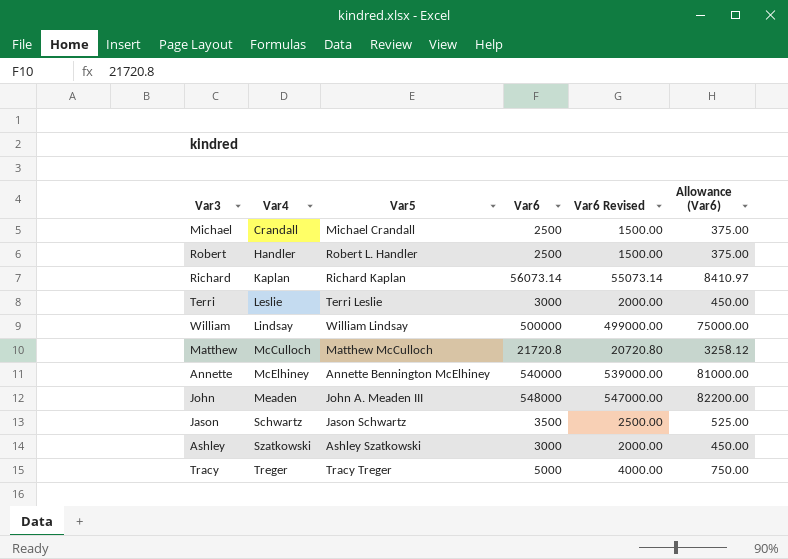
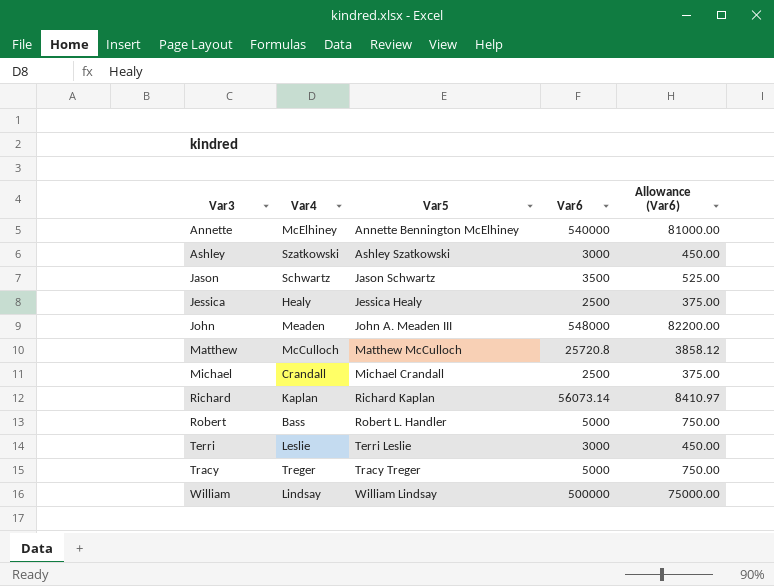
row order: Var4 ascending -> Var3 ascending
column Var6 Revised | formula: [Var6] - 1000 -> none
row Jessica: none -> Healy | Jessica Healy | 2500 | 375.00
Matthew | Var6: 21720.8 -> 25720.8
Matthew | Allowance (Var6): 3258.12 -> 3858.12
Robert | Var4: Handler -> Bass
Robert | Var6: 2500 -> 5000
Robert | Allowance (Var6): 375.00 -> 750.00

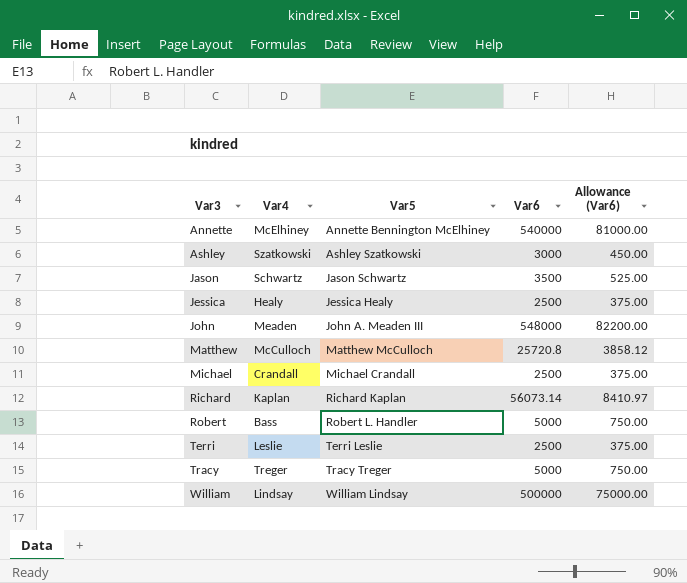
Terri | Var6: 3000 -> 2500
Terri | Allowance (Var6): 450.00 -> 375.00

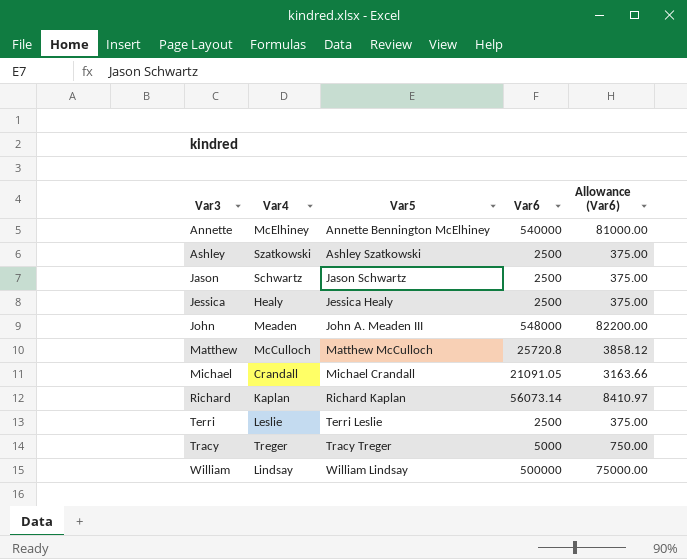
row Robert: Bass | Robert L. Handler | 5000 | 750.00 -> none
Ashley | Var6: 3000 -> 2500
Ashley | Allowance (Var6): 450.00 -> 375.00
Jason | Var6: 3500 -> 2500
Jason | Allowance (Var6): 525.00 -> 375.00
Michael | Var6: 2500 -> 21091.05
Michael | Allowance (Var6): 375.00 -> 3163.66

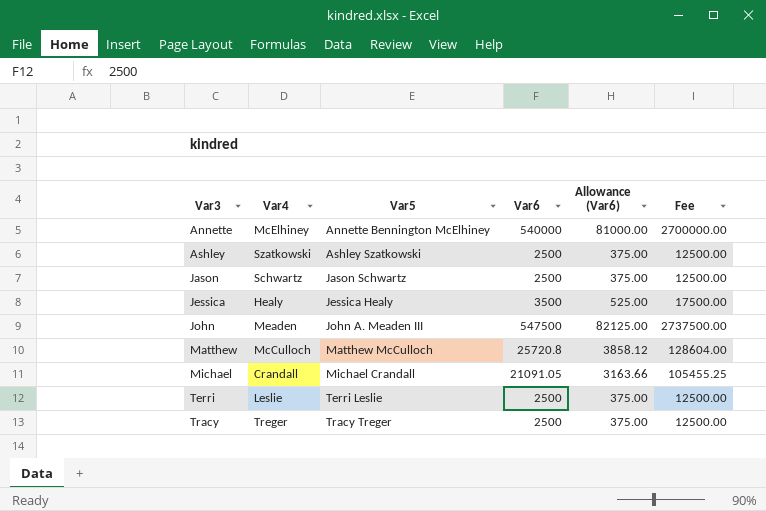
column Fee | formula: none -> [Var6] * 5
row Richard: Kaplan | Richard Kaplan | 56073.14 | 8410.97 -> none
row William: Lindsay | William Lindsay | 500000 | 75000.00 -> none
Jessica | Var6: 2500 -> 3500
Jessica | Allowance (Var6): 375.00 -> 525.00
John | Var6: 548000 -> 547500
John | Allowance (Var6): 82200.00 -> 82125.00
Tracy | Var6: 5000 -> 2500
Tracy | Allowance (Var6): 750.00 -> 375.00

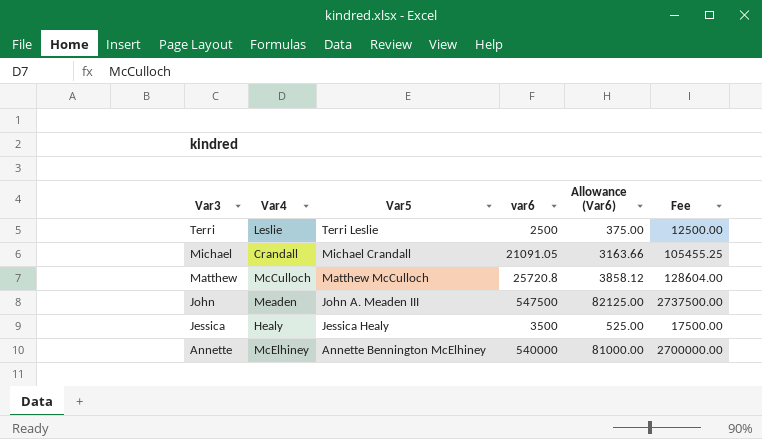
row order: Var3 ascending -> Var3 descending
column name: Var6 -> var6
row Ashley: Szatkowski | Ashley Szatkowski | 2500 | 375.00 | 12500.00 -> none
row Jason: Schwartz | Jason Schwartz | 2500 | 375.00 | 12500.00 -> none
row Tracy: Treger | Tracy Treger | 2500 | 375.00 | 12500.00 -> none

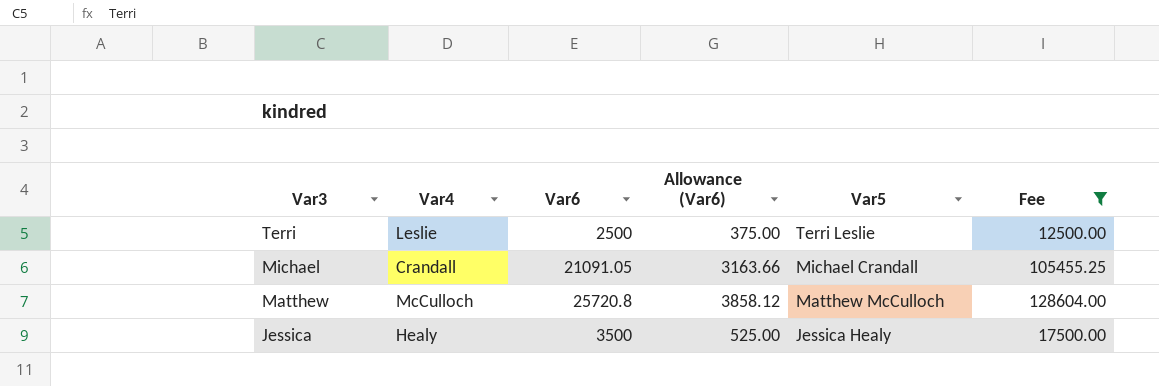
filter: none -> Fee <= 128604.00
column name: var6 -> Var6
column Var5 | position: 3 -> 5

